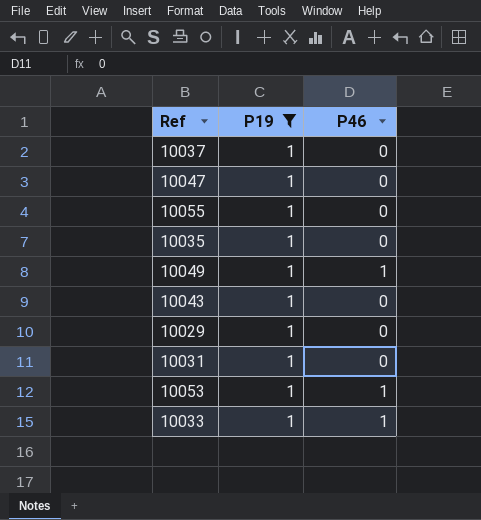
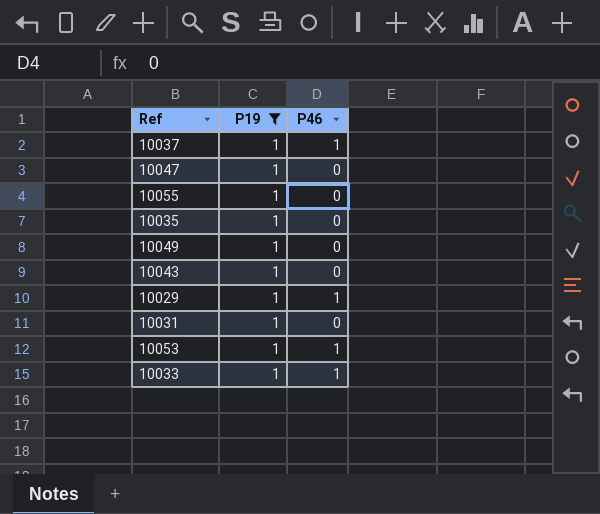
10037 | P46: 0 -> 1
10049 | P46: 1 -> 0
10029 | P46: 0 -> 1

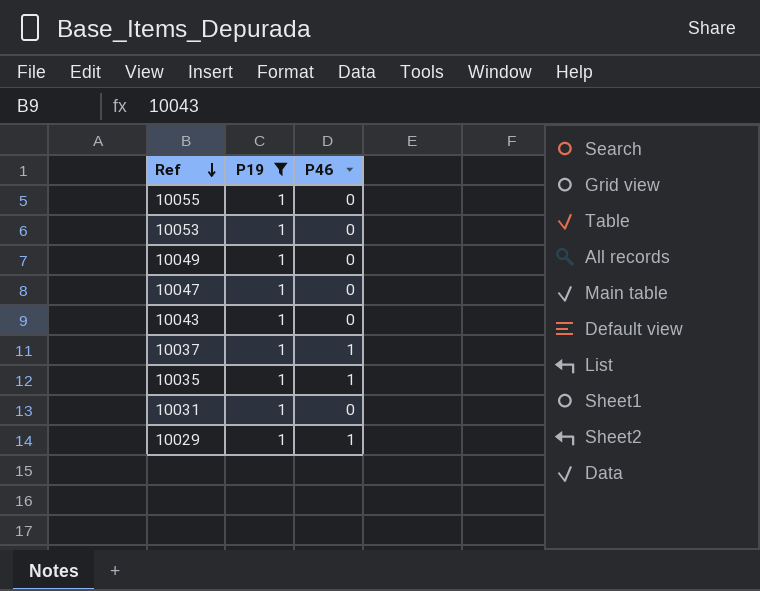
row order: none -> Ref descending
row 10033: 1 | 1 -> none
10053 | P46: 1 -> 0
10035 | P46: 0 -> 1

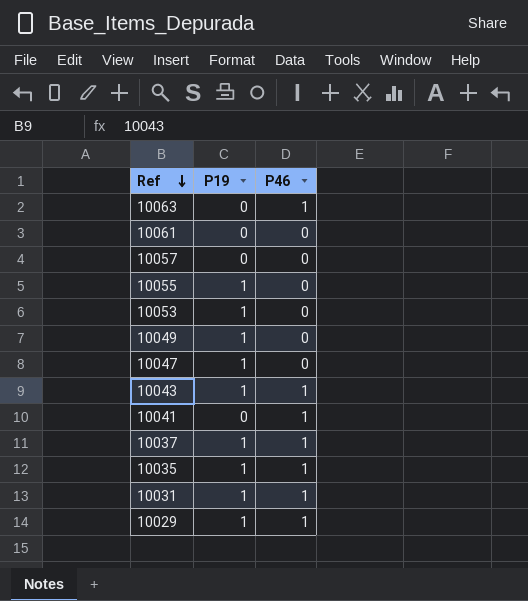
filter: P19 = 1 -> none
10043 | P46: 0 -> 1
10031 | P46: 0 -> 1

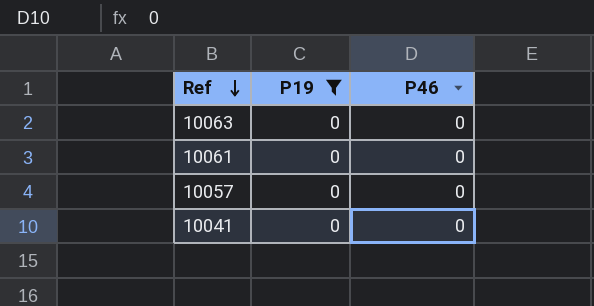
filter: none -> P19 = 0
10063 | P46: 1 -> 0
10041 | P46: 1 -> 0

